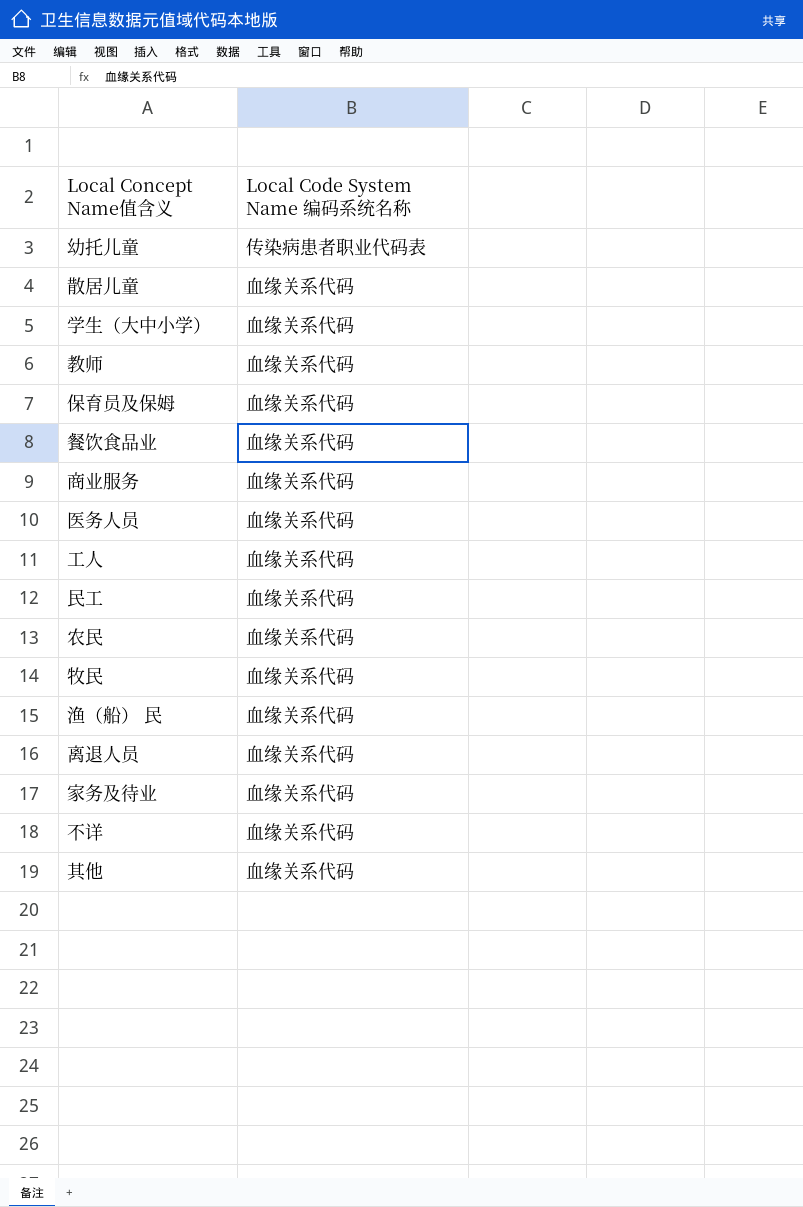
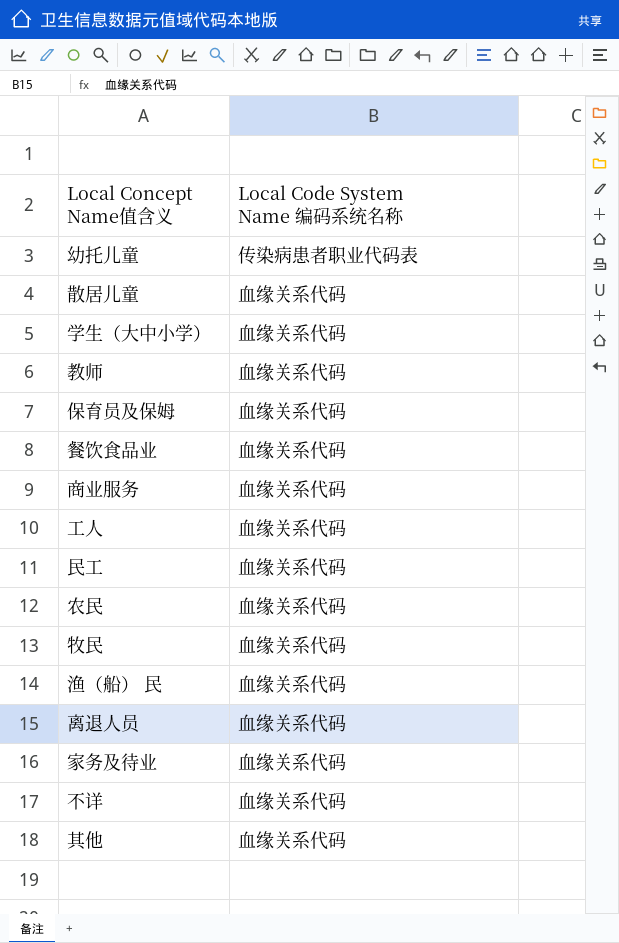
row 医务人员: 血缘关系代码 -> none

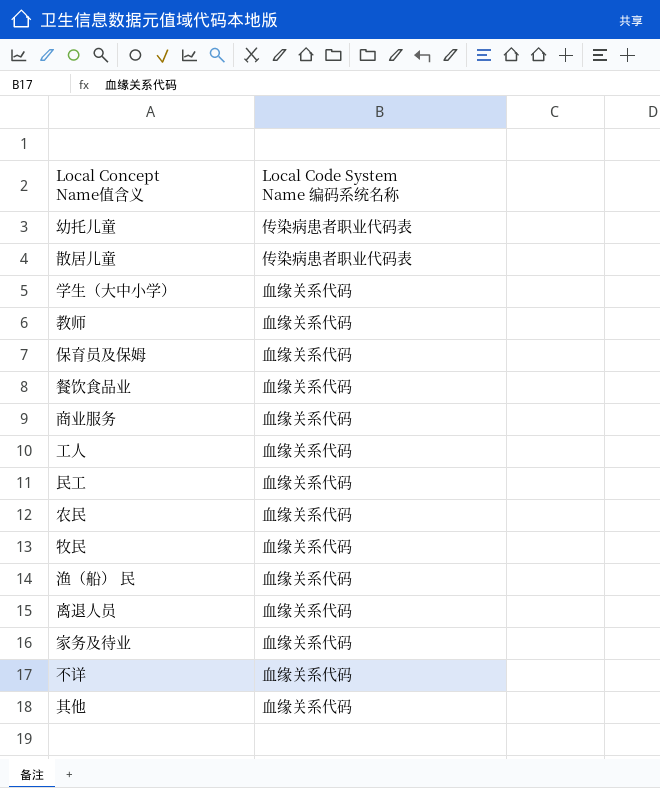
散居儿童 | Local Code System Name 编码系统名称: 血缘关系代码 -> 传染病患者职业代码表

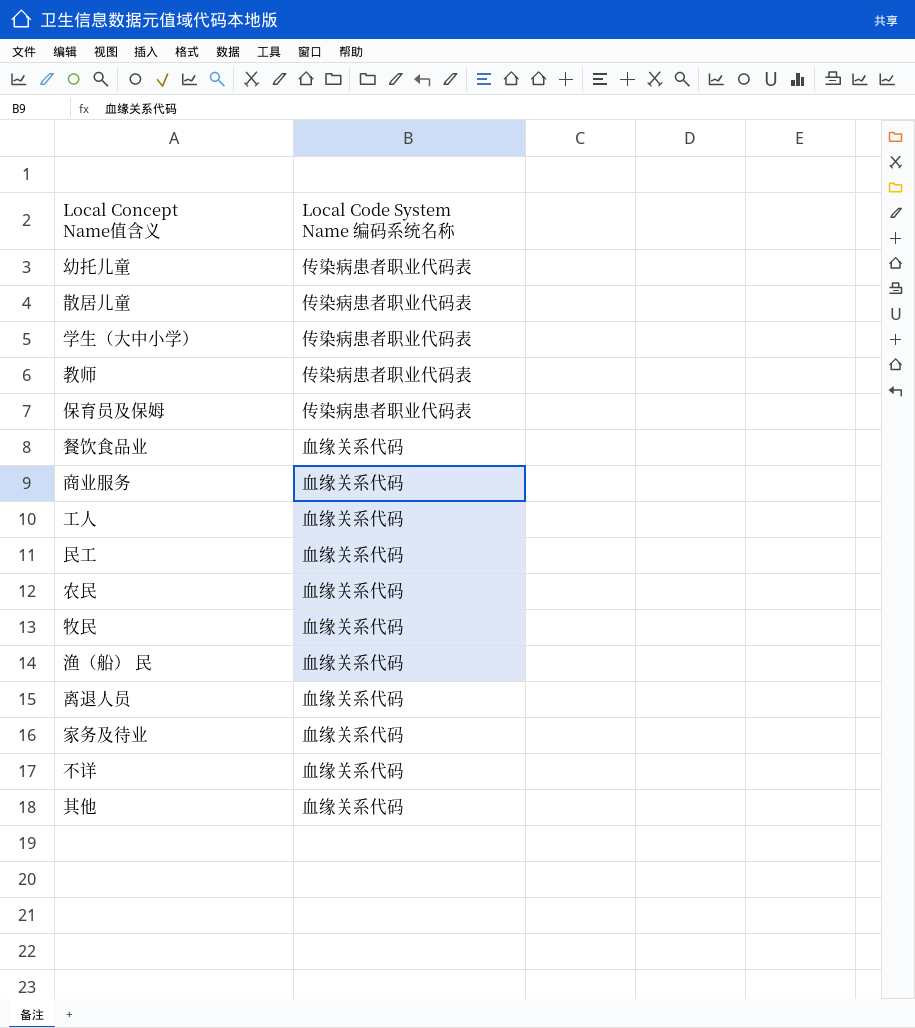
学生（大中小学） | Local Code System Name 编码系统名称: 血缘关系代码 -> 传染病患者职业代码表
教师 | Local Code System Name 编码系统名称: 血缘关系代码 -> 传染病患者职业代码表
保育员及保姆 | Local Code System Name 编码系统名称: 血缘关系代码 -> 传染病患者职业代码表

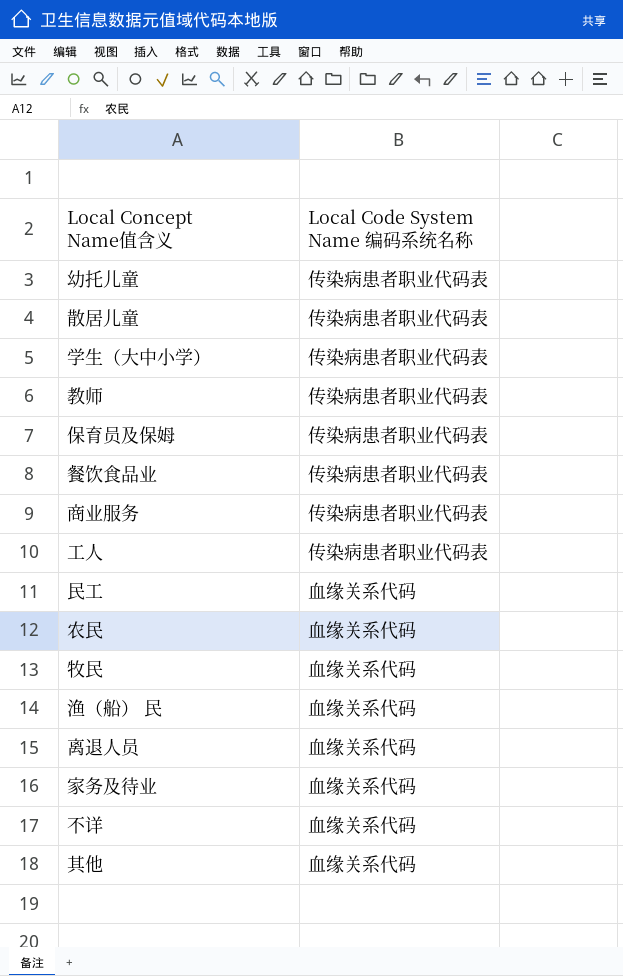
餐饮食品业 | Local Code System Name 编码系统名称: 血缘关系代码 -> 传染病患者职业代码表
商业服务 | Local Code System Name 编码系统名称: 血缘关系代码 -> 传染病患者职业代码表
工人 | Local Code System Name 编码系统名称: 血缘关系代码 -> 传染病患者职业代码表

